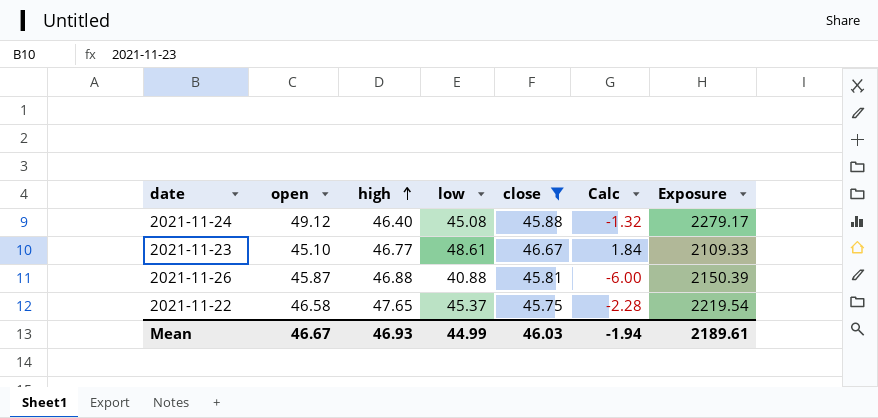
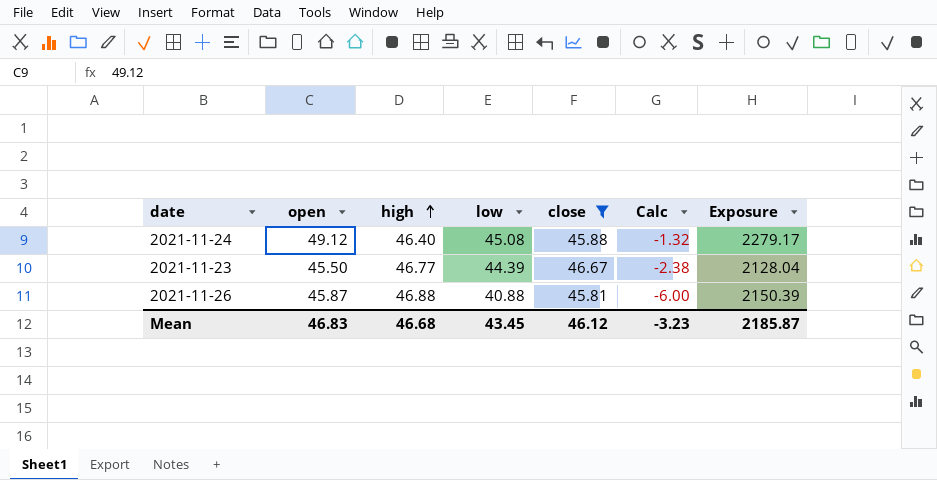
row 2021-11-22: 46.58 | 47.65 | 45.37 | 45.75 | -2.28 | 2219.54 -> none
2021-11-23 | open: 45.10 -> 45.50
2021-11-23 | low: 48.61 -> 44.39
2021-11-23 | Calc: 1.84 -> -2.38
2021-11-23 | Exposure: 2109.33 -> 2128.04
Mean | open: 46.67 -> 46.83
Mean | high: 46.93 -> 46.68
Mean | low: 44.99 -> 43.45
Mean | close: 46.03 -> 46.12
Mean | Calc: -1.94 -> -3.23
Mean | Exposure: 2189.61 -> 2185.87

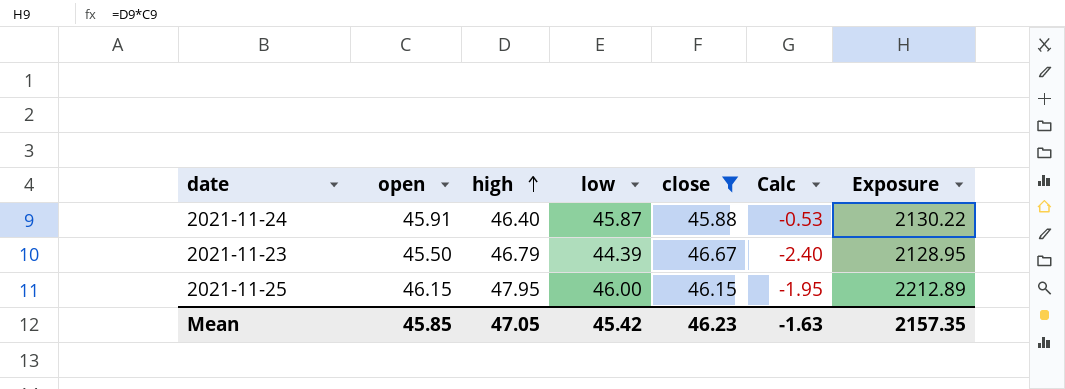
row 2021-11-26: 45.87 | 46.88 | 40.88 | 45.81 | -6.00 | 2150.39 -> none
2021-11-24 | open: 49.12 -> 45.91
2021-11-24 | low: 45.08 -> 45.87
2021-11-24 | Calc: -1.32 -> -0.53
2021-11-24 | Exposure: 2279.17 -> 2130.22
2021-11-23 | high: 46.77 -> 46.79
2021-11-23 | Calc: -2.38 -> -2.40
2021-11-23 | Exposure: 2128.04 -> 2128.95
row 2021-11-25: none -> 46.15 | 47.95 | 46.00 | 46.15 | -1.95 | 2212.89
Mean | open: 46.83 -> 45.85
Mean | high: 46.68 -> 47.05
Mean | low: 43.45 -> 45.42
Mean | close: 46.12 -> 46.23
Mean | Calc: -3.23 -> -1.63
Mean | Exposure: 2185.87 -> 2157.35

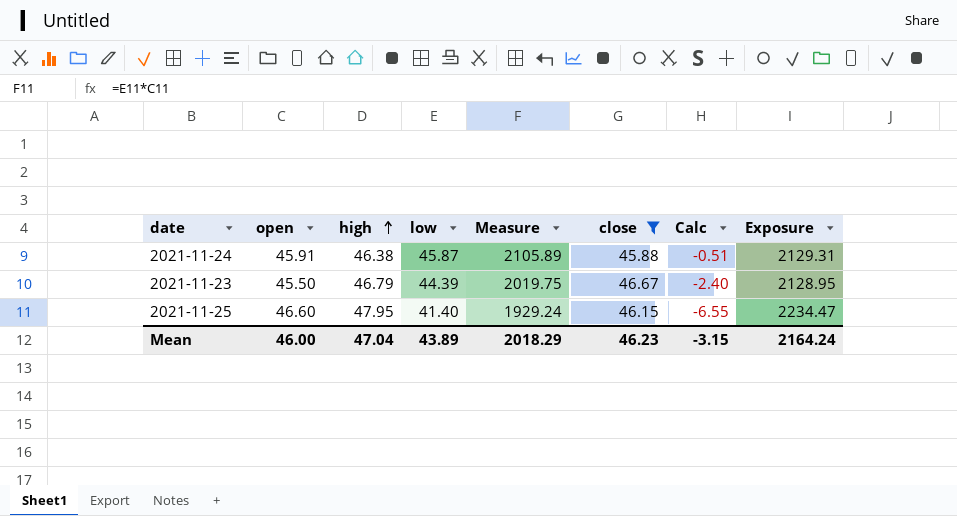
column Measure | formula: none -> [open] * [low]
2021-11-24 | high: 46.40 -> 46.38
2021-11-24 | Calc: -0.53 -> -0.51
2021-11-24 | Exposure: 2130.22 -> 2129.31
2021-11-25 | open: 46.15 -> 46.60
2021-11-25 | low: 46.00 -> 41.40
2021-11-25 | Calc: -1.95 -> -6.55
2021-11-25 | Exposure: 2212.89 -> 2234.47
Mean | open: 45.85 -> 46.00
Mean | high: 47.05 -> 47.04
Mean | low: 45.42 -> 43.89
Mean | Calc: -1.63 -> -3.15
Mean | Exposure: 2157.35 -> 2164.24

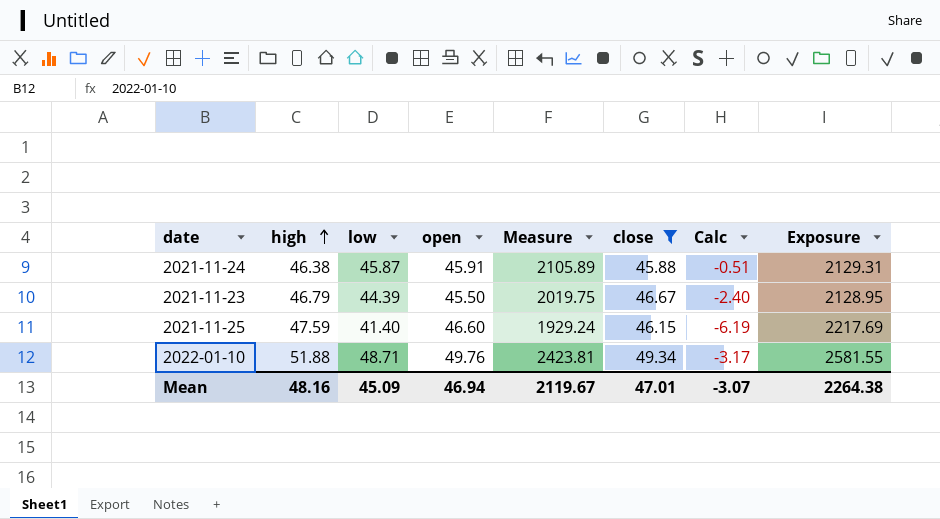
column open | position: 2 -> 4
2021-11-25 | high: 47.95 -> 47.59
2021-11-25 | Calc: -6.55 -> -6.19
2021-11-25 | Exposure: 2234.47 -> 2217.69
row 2022-01-10: none -> 51.88 | 48.71 | 49.76 | 2423.81 | 49.34 | -3.17 | 2581.55
Mean | high: 47.04 -> 48.16
Mean | low: 43.89 -> 45.09
Mean | open: 46.00 -> 46.94
Mean | Measure: 2018.29 -> 2119.67
Mean | close: 46.23 -> 47.01
Mean | Calc: -3.15 -> -3.07
Mean | Exposure: 2164.24 -> 2264.38

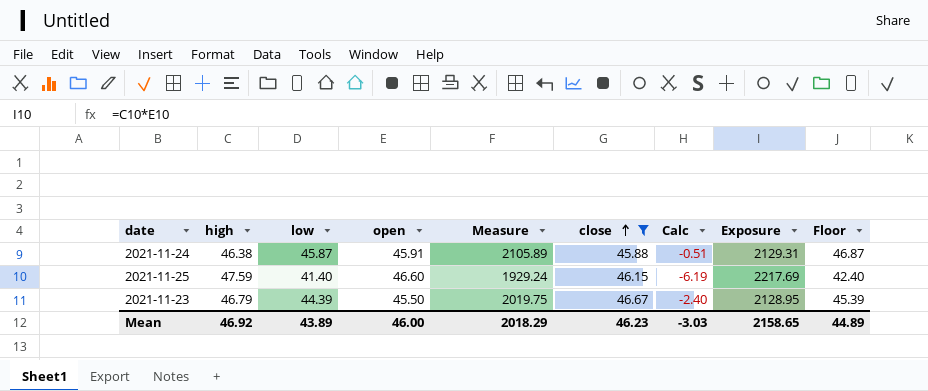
row order: high ascending -> close ascending
column Floor | formula: none -> [low] + 1
row 2022-01-10: 51.88 | 48.71 | 49.76 | 2423.81 | 49.34 | -3.17 | 2581.55 -> none
Mean | high: 48.16 -> 46.92
Mean | low: 45.09 -> 43.89
Mean | open: 46.94 -> 46.00
Mean | Measure: 2119.67 -> 2018.29
Mean | close: 47.01 -> 46.23
Mean | Calc: -3.07 -> -3.03
Mean | Exposure: 2264.38 -> 2158.65

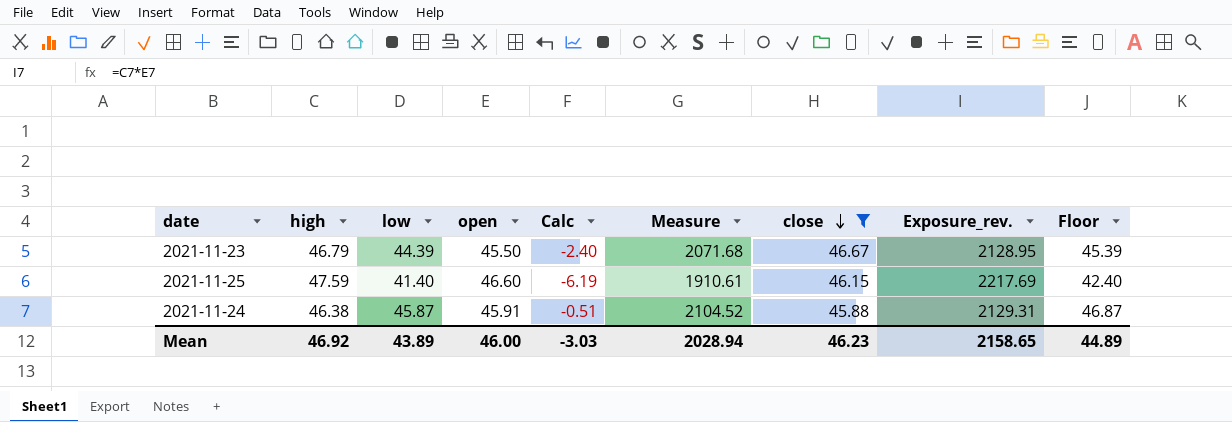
row order: close ascending -> close descending
column Calc | position: 7 -> 5
column Measure | formula: [low] * [open] -> [low] * [close]
column name: Exposure -> Exposure_rev.
Mean | Measure: 2018.29 -> 2028.94

